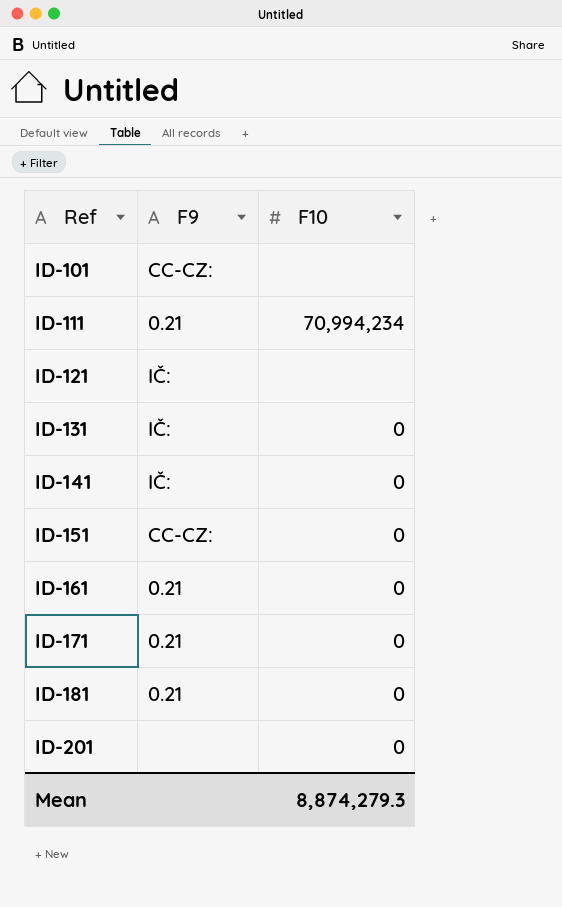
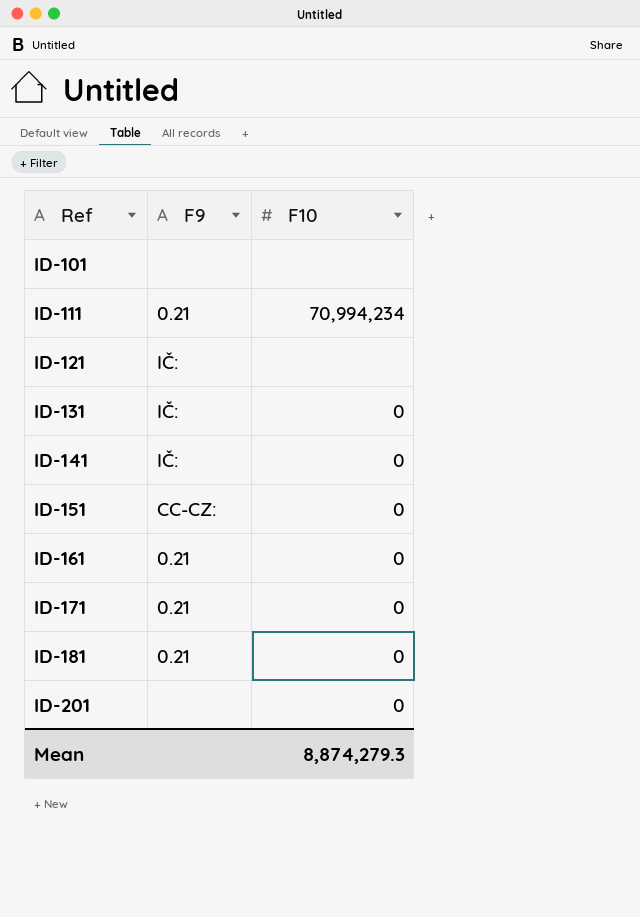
ID-101 | F9: CC-CZ: -> none

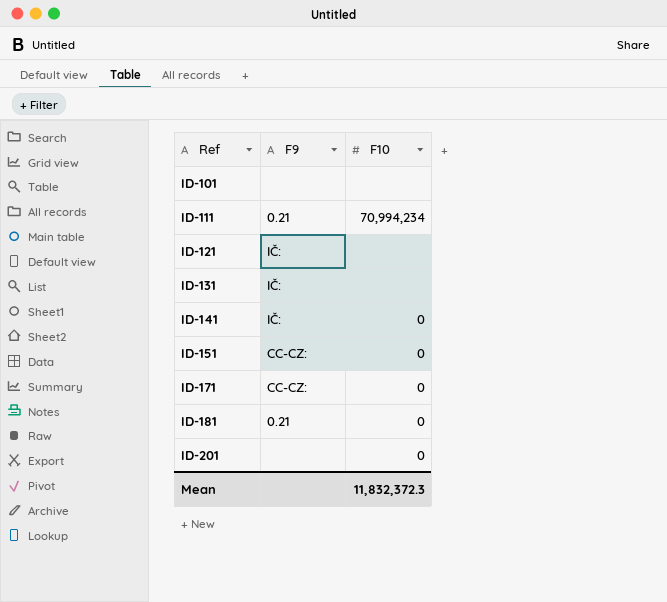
row ID-161: 0.21 | 0 -> none
ID-131 | F10: 0 -> none
ID-171 | F9: 0.21 -> CC-CZ:
Mean | F10: 8,874,279.3 -> 11,832,372.3

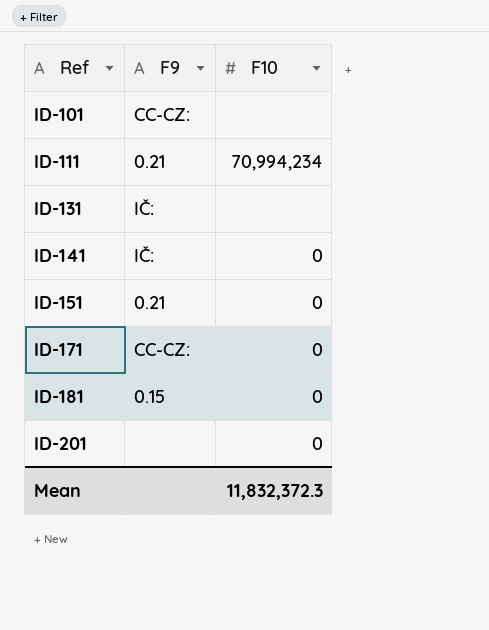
row ID-121: IČ: | none -> none
ID-101 | F9: none -> CC-CZ:
ID-151 | F9: CC-CZ: -> 0.21
ID-181 | F9: 0.21 -> 0.15

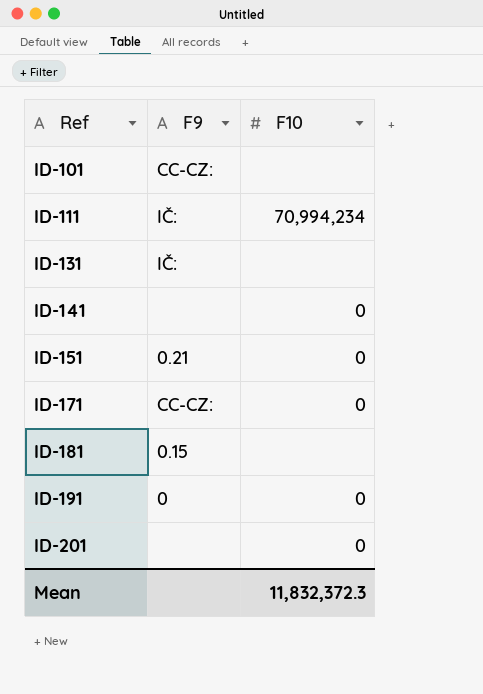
ID-111 | F9: 0.21 -> IČ:
ID-141 | F9: IČ: -> none
ID-181 | F10: 0 -> none
row ID-191: none -> 0 | 0

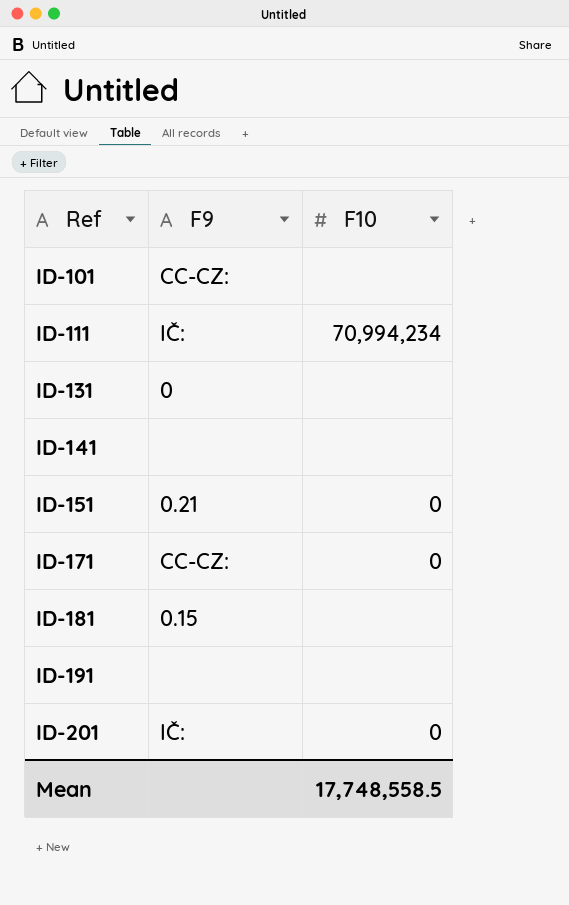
ID-131 | F9: IČ: -> 0
ID-141 | F10: 0 -> none
ID-191 | F9: 0 -> none
ID-191 | F10: 0 -> none
ID-201 | F9: none -> IČ:
Mean | F10: 11,832,372.3 -> 17,748,558.5

